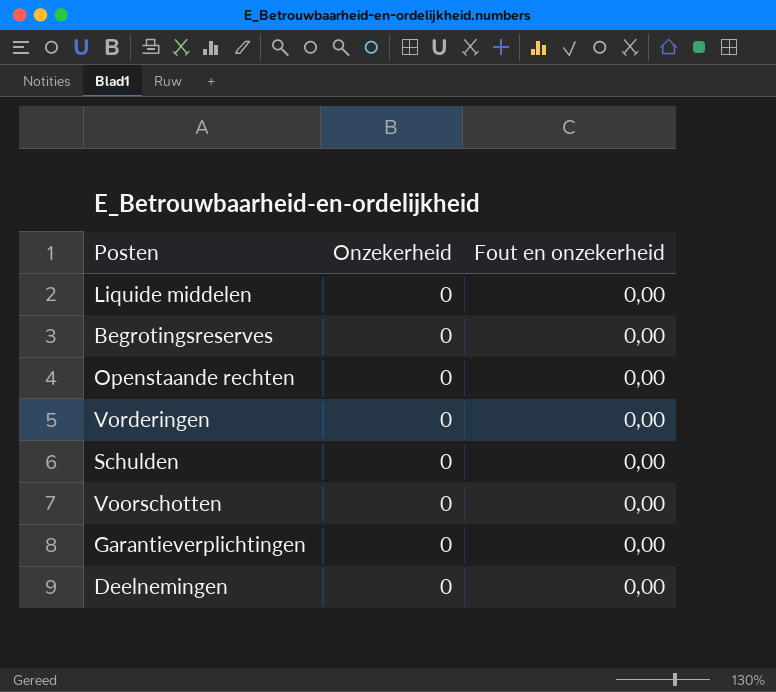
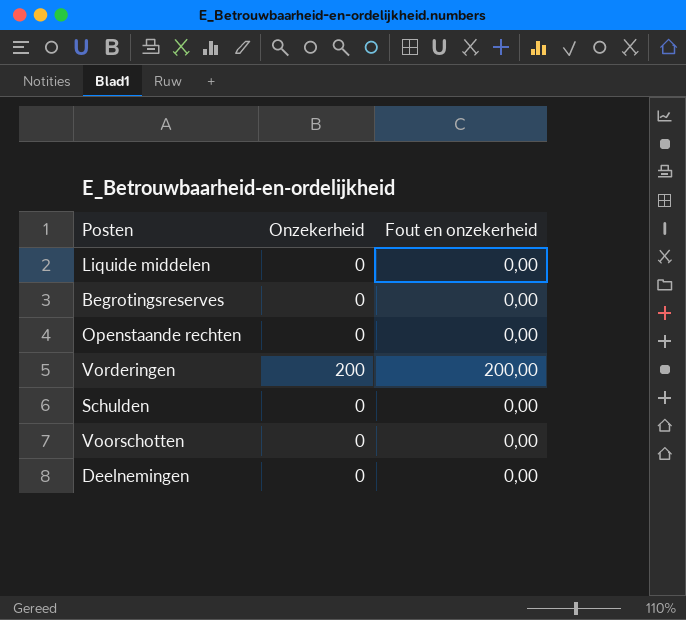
row Garantieverplichtingen: 0 | 0,00 -> none
Vorderingen | Onzekerheid: 0 -> 200
Vorderingen | Fout en onzekerheid: 0,00 -> 200,00

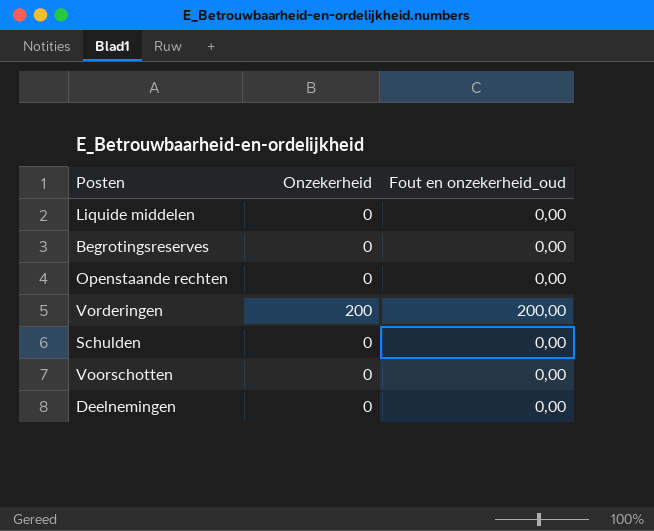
column name: Fout en onzekerheid -> Fout en onzekerheid_oud

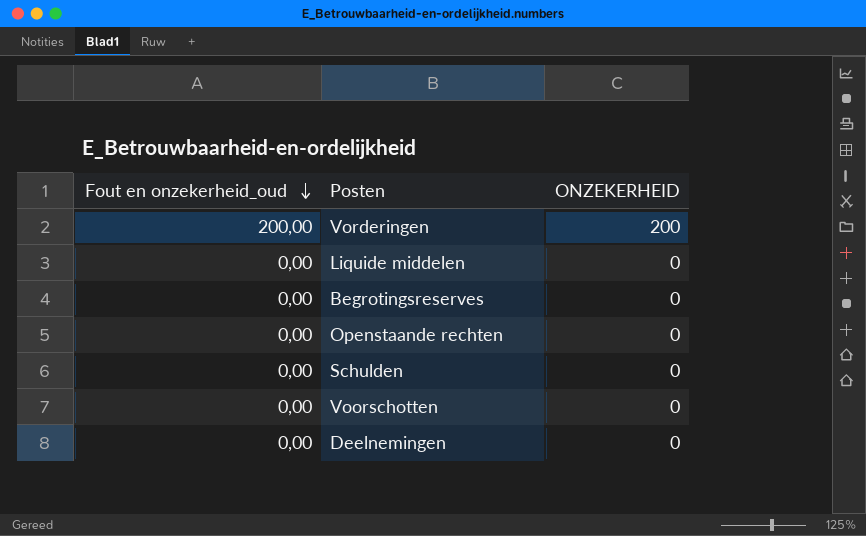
row order: none -> Fout en onzekerheid_oud descending
column Fout en onzekerheid_oud | position: 3 -> 1
column name: Onzekerheid -> ONZEKERHEID

